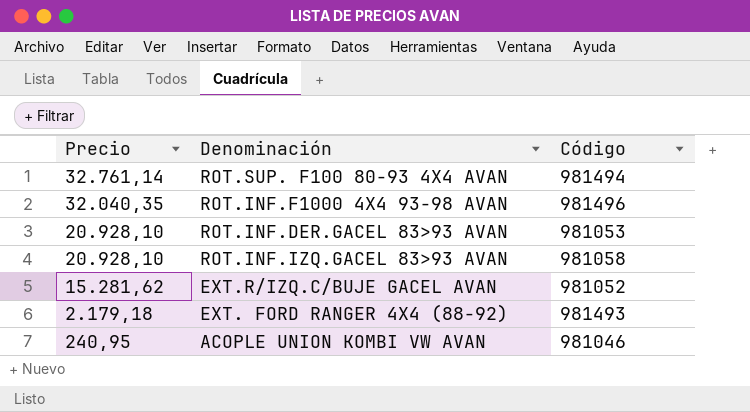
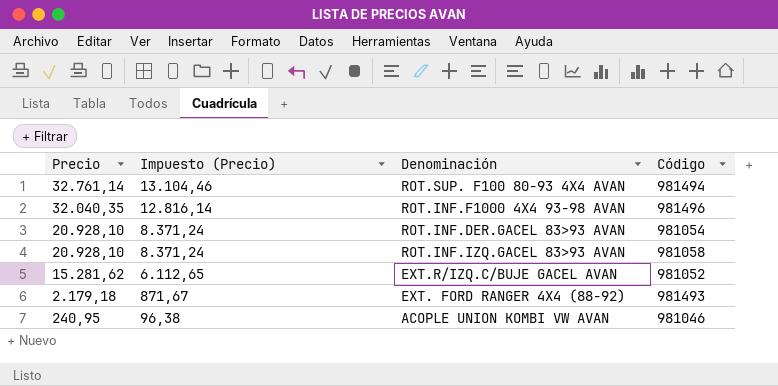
column Impuesto (Precio) | formula: none -> [Precio] * 0,4
ROT.INF.DER.GACEL 83>93 AVAN | Código: 981053 -> 981054

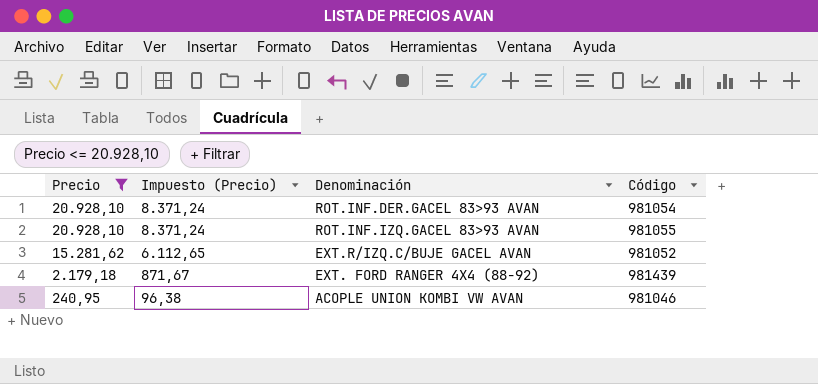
filter: none -> Precio <= 20.928,10
ROT.INF.IZQ.GACEL 83>93 AVAN | Código: 981058 -> 981055
EXT. FORD RANGER 4X4 (88-92) | Código: 981493 -> 981439

